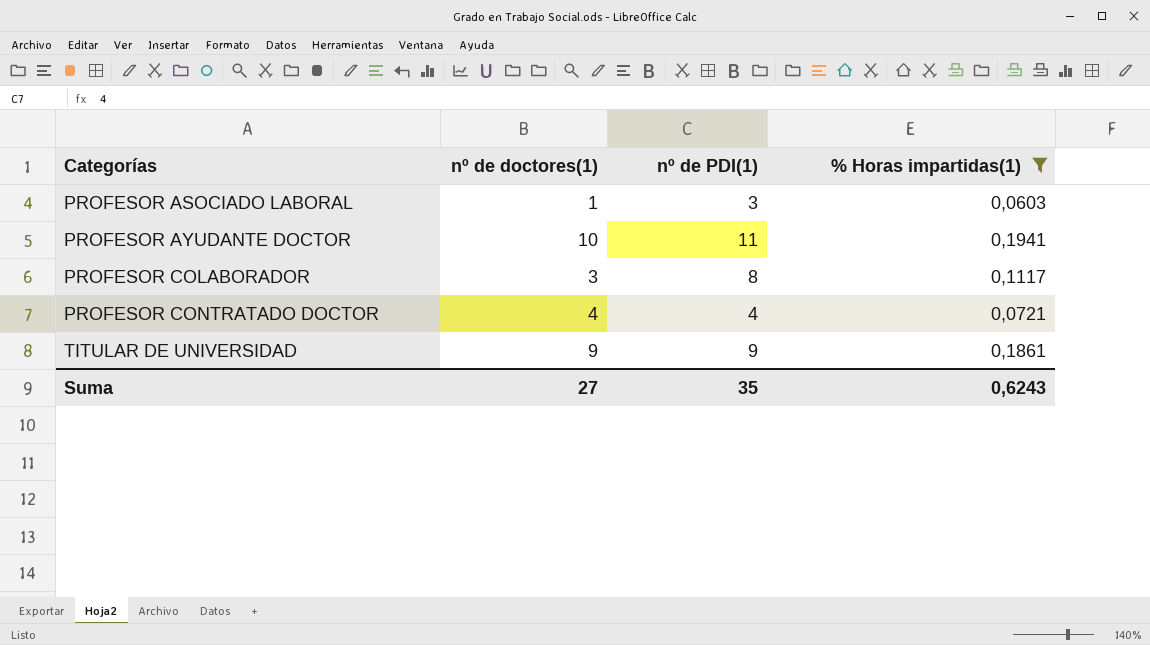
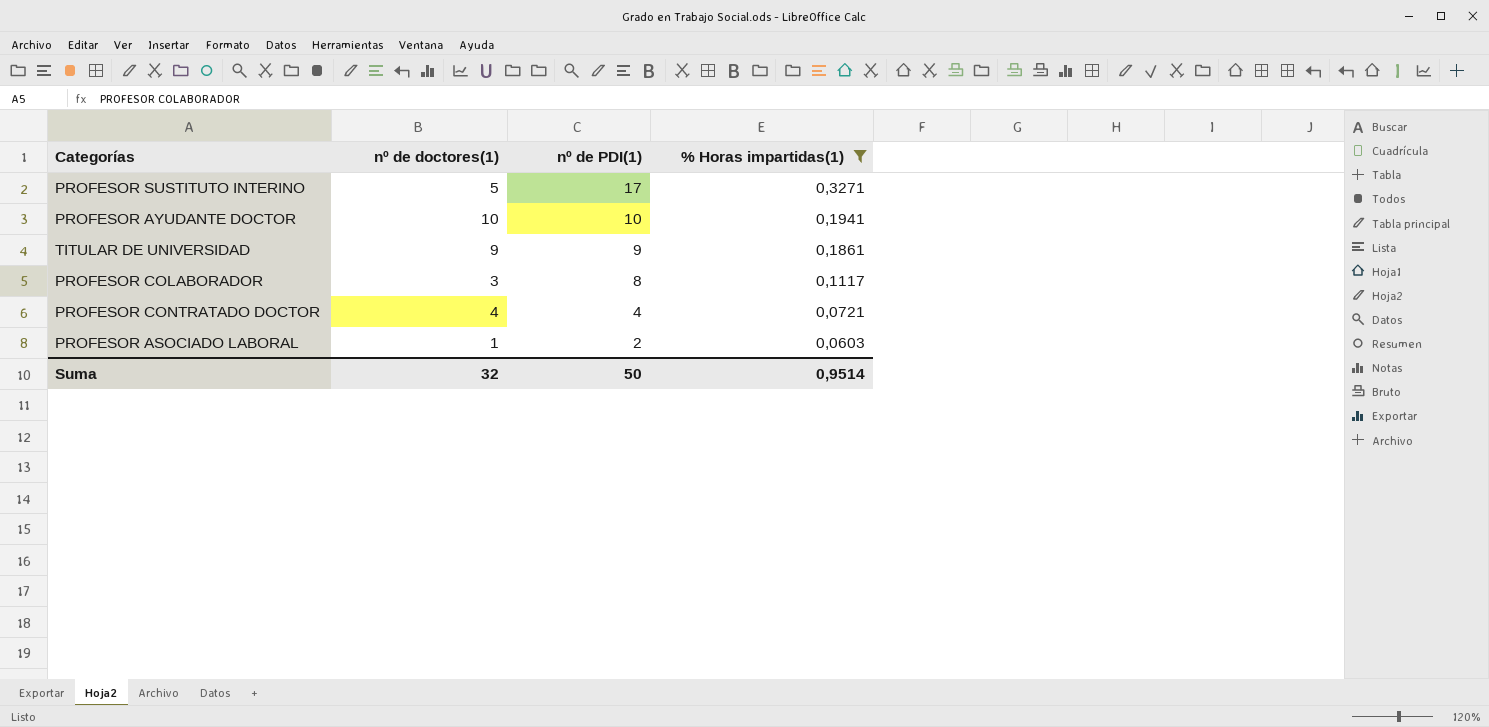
row order: Categorías ascending -> nº de PDI(1) descending
row PROFESOR SUSTITUTO INTERINO: none -> 5 | 17 | 0,3271
PROFESOR AYUDANTE DOCTOR | nº de PDI(1): 11 -> 10
PROFESOR ASOCIADO LABORAL | nº de PDI(1): 3 -> 2
Suma | nº de doctores(1): 27 -> 32
Suma | nº de PDI(1): 35 -> 50
Suma | % Horas impartidas(1): 0,6243 -> 0,9514

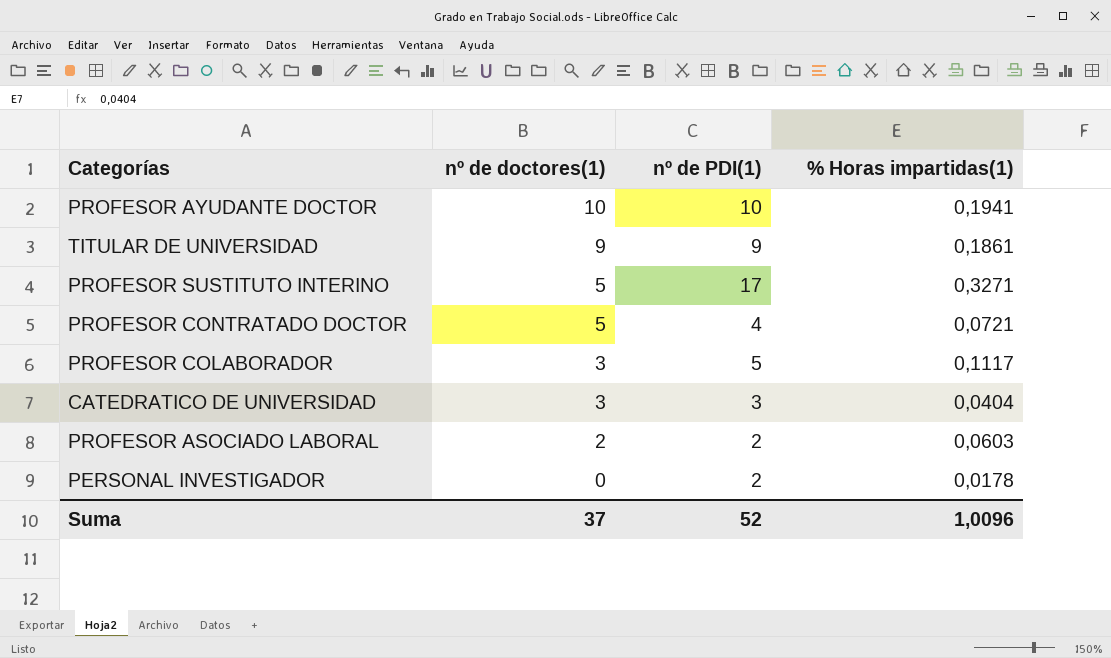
filter: % Horas impartidas(1) >= 0,0603 -> none
row order: nº de PDI(1) descending -> nº de doctores(1) descending
PROFESOR CONTRATADO DOCTOR | nº de doctores(1): 4 -> 5
PROFESOR COLABORADOR | nº de PDI(1): 8 -> 5
PROFESOR ASOCIADO LABORAL | nº de doctores(1): 1 -> 2
Suma | nº de doctores(1): 32 -> 37
Suma | nº de PDI(1): 50 -> 52
Suma | % Horas impartidas(1): 0,9514 -> 1,0096

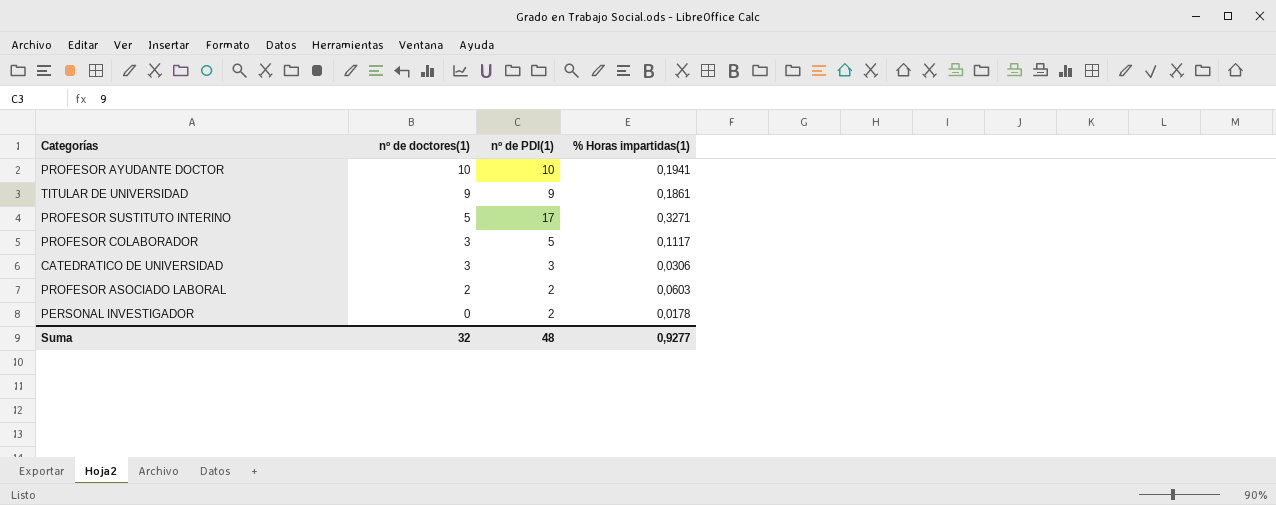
row PROFESOR CONTRATADO DOCTOR: 5 | 4 | 0,0721 -> none
CATEDRATICO DE UNIVERSIDAD | % Horas impartidas(1): 0,0404 -> 0,0306
Suma | nº de doctores(1): 37 -> 32
Suma | nº de PDI(1): 52 -> 48
Suma | % Horas impartidas(1): 1,0096 -> 0,9277

